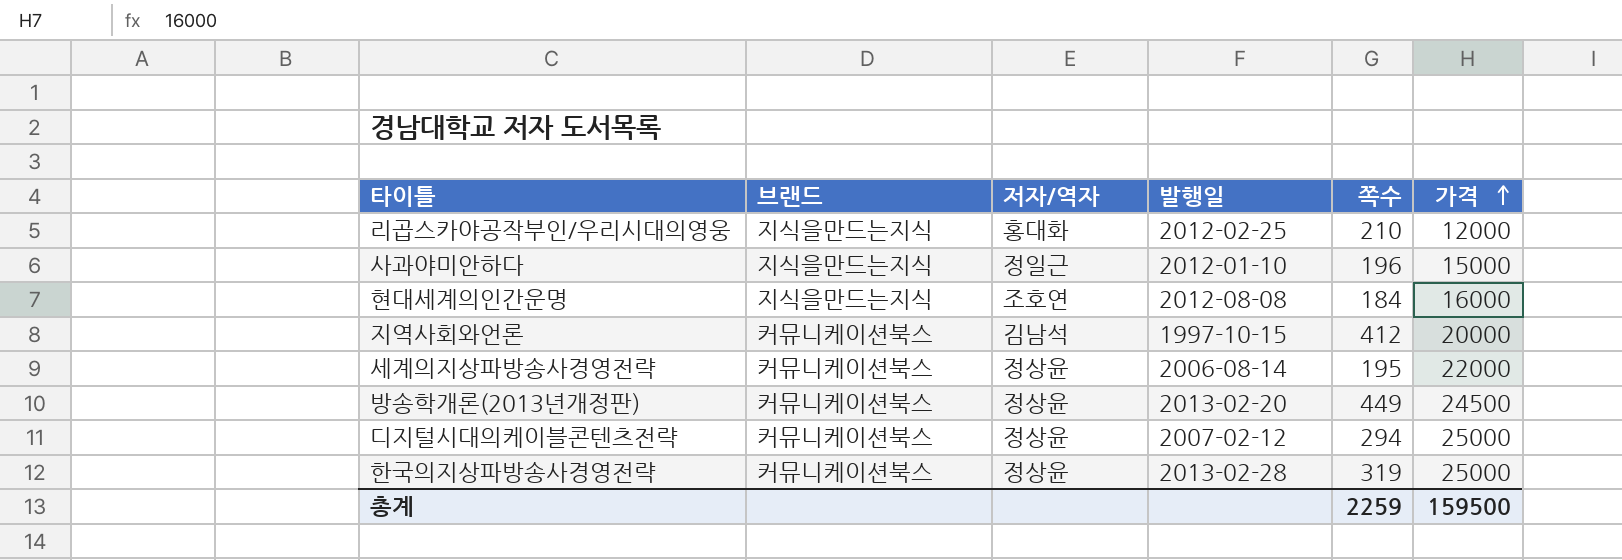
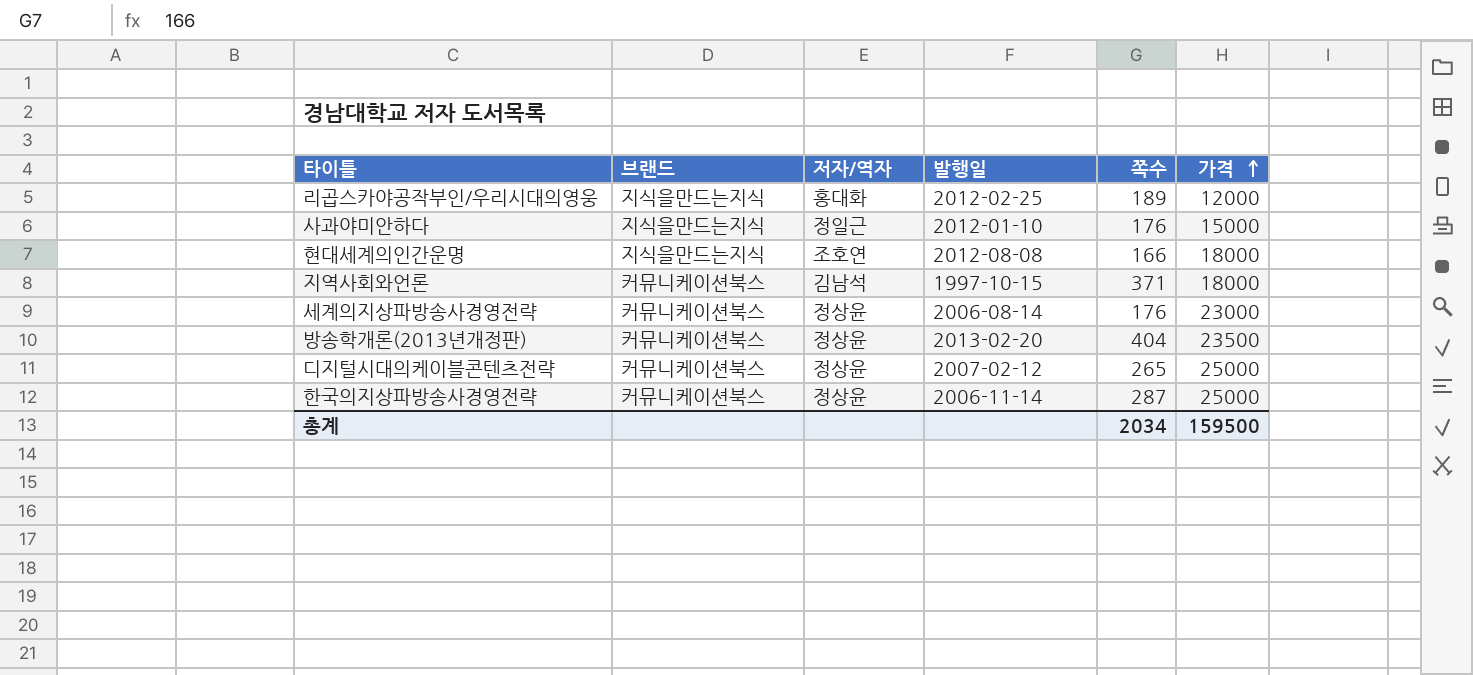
리곱스카야공작부인/우리시대의영웅 | 쪽수: 210 -> 189
사과야미안하다 | 쪽수: 196 -> 176
현대세계의인간운명 | 쪽수: 184 -> 166
현대세계의인간운명 | 가격: 16000 -> 18000
지역사회와언론 | 쪽수: 412 -> 371
지역사회와언론 | 가격: 20000 -> 18000
세계의지상파방송사경영전략 | 쪽수: 195 -> 176
세계의지상파방송사경영전략 | 가격: 22000 -> 23000
방송학개론(2013년개정판) | 쪽수: 449 -> 404
방송학개론(2013년개정판) | 가격: 24500 -> 23500
디지털시대의케이블콘텐츠전략 | 쪽수: 294 -> 265
한국의지상파방송사경영전략 | 발행일: 2013-02-28 -> 2006-11-14
한국의지상파방송사경영전략 | 쪽수: 319 -> 287
총계 | 쪽수: 2259 -> 2034

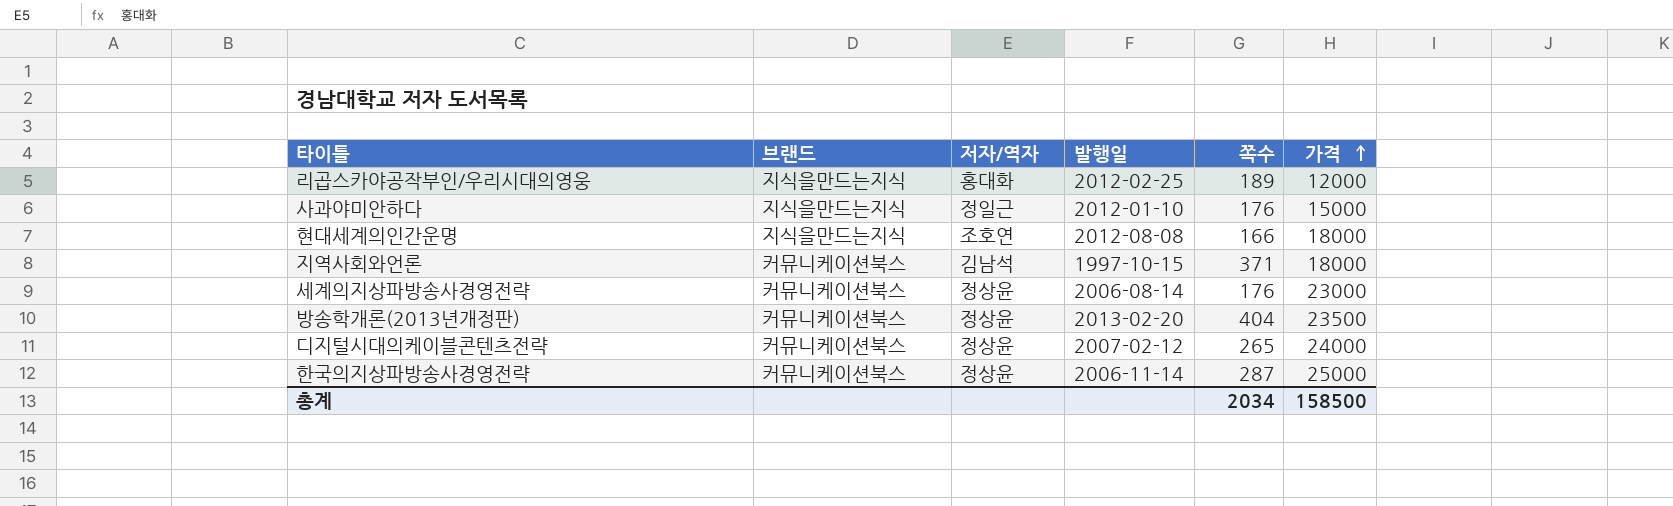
디지털시대의케이블콘텐츠전략 | 가격: 25000 -> 24000
총계 | 가격: 159500 -> 158500

